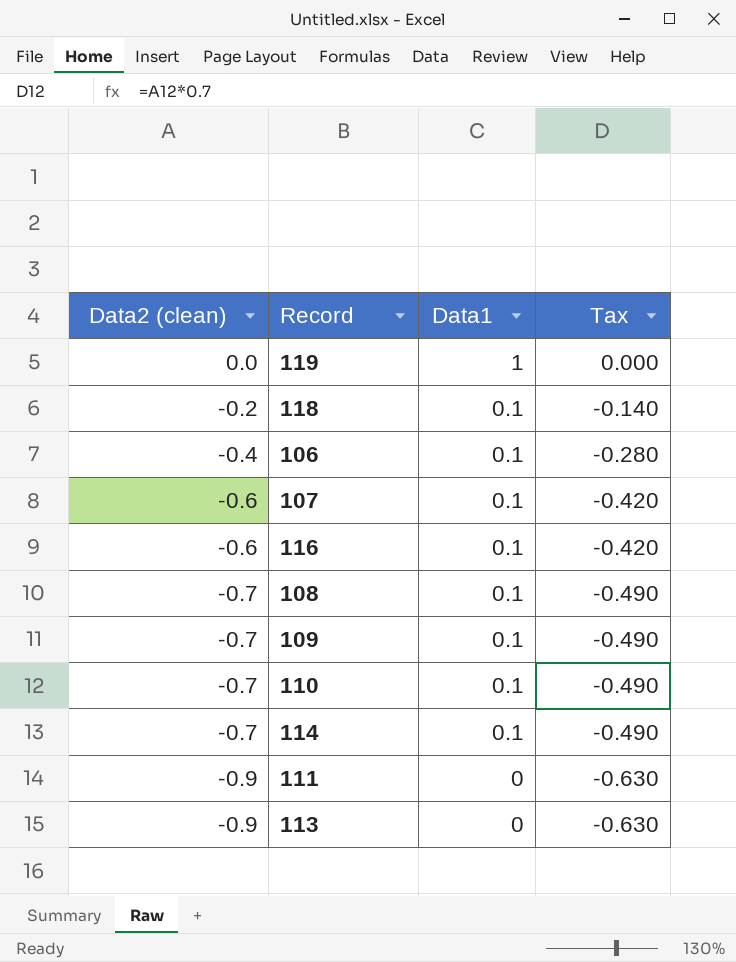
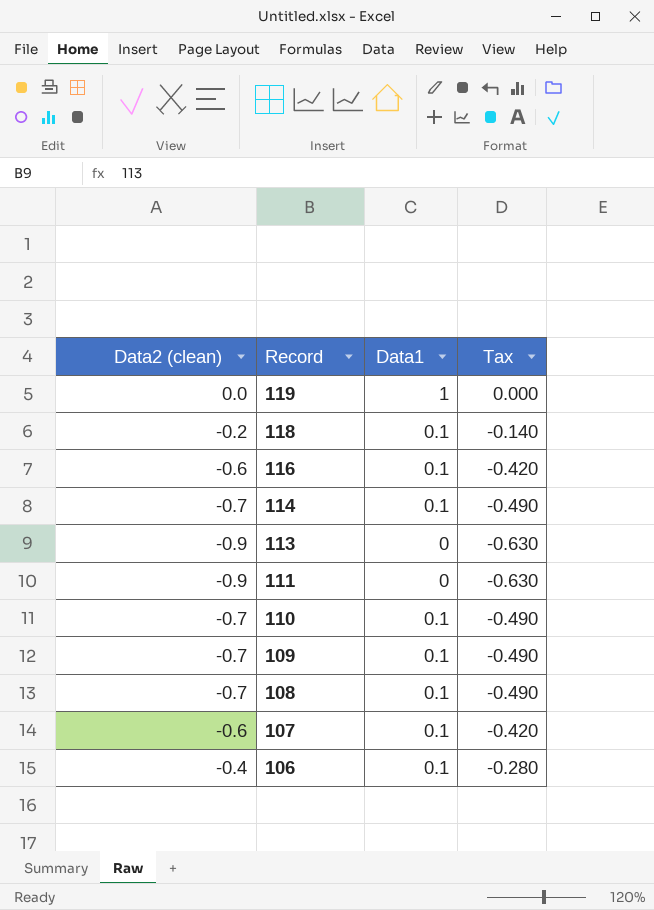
row order: Data2 (clean) descending -> Record descending

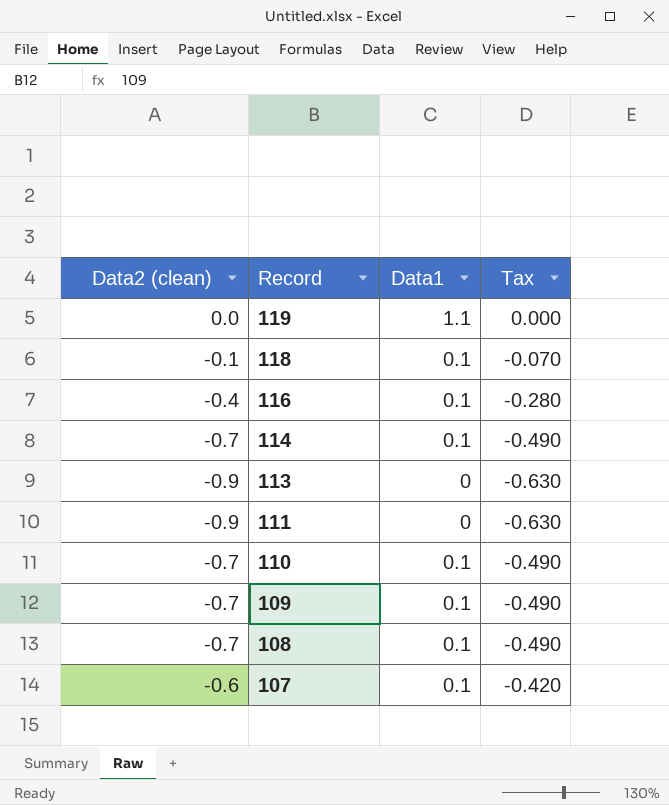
row 106: -0.4 | 0.1 | -0.280 -> none
119 | Data1: 1 -> 1.1
118 | Data2 (clean): -0.2 -> -0.1
118 | Tax: -0.140 -> -0.070
116 | Data2 (clean): -0.6 -> -0.4
116 | Tax: -0.420 -> -0.280

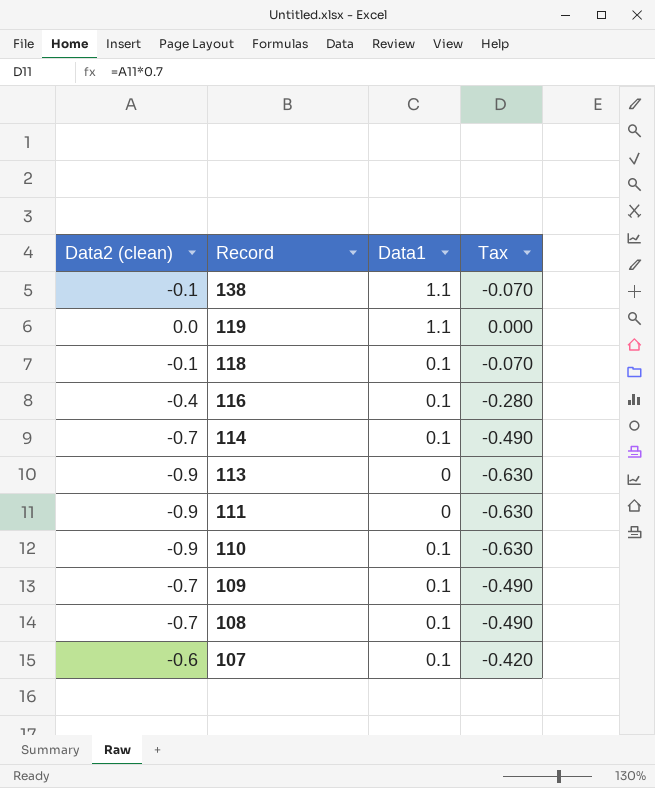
row 138: none -> -0.1 | 1.1 | -0.070
110 | Data2 (clean): -0.7 -> -0.9
110 | Tax: -0.490 -> -0.630

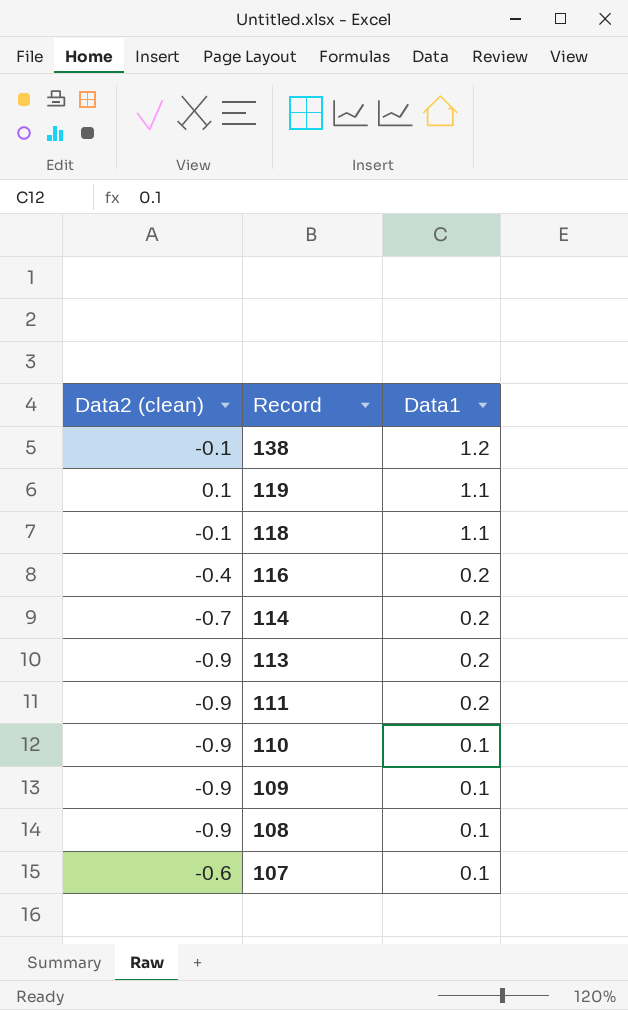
column Tax | formula: [Data2 (clean)] * 0.7 -> none
138 | Data1: 1.1 -> 1.2
119 | Data2 (clean): 0.0 -> 0.1
118 | Data1: 0.1 -> 1.1
116 | Data1: 0.1 -> 0.2
114 | Data1: 0.1 -> 0.2
113 | Data1: 0 -> 0.2
111 | Data1: 0 -> 0.2
109 | Data2 (clean): -0.7 -> -0.9
108 | Data2 (clean): -0.7 -> -0.9

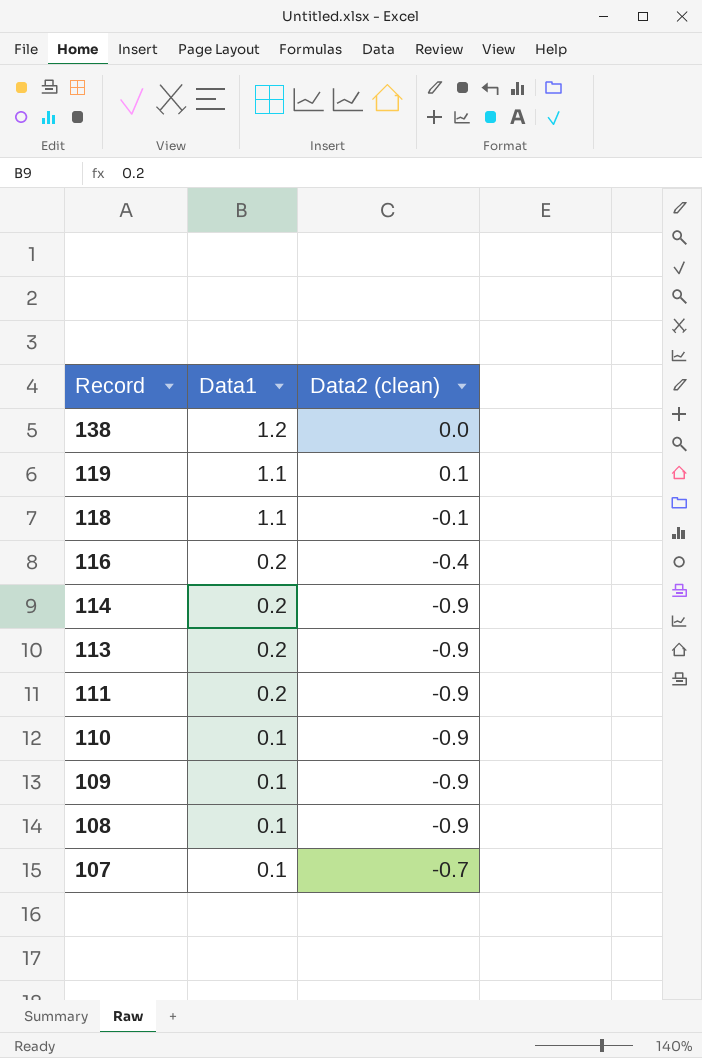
column Data2 (clean) | position: 1 -> 3
138 | Data2 (clean): -0.1 -> 0.0
114 | Data2 (clean): -0.7 -> -0.9
107 | Data2 (clean): -0.6 -> -0.7

